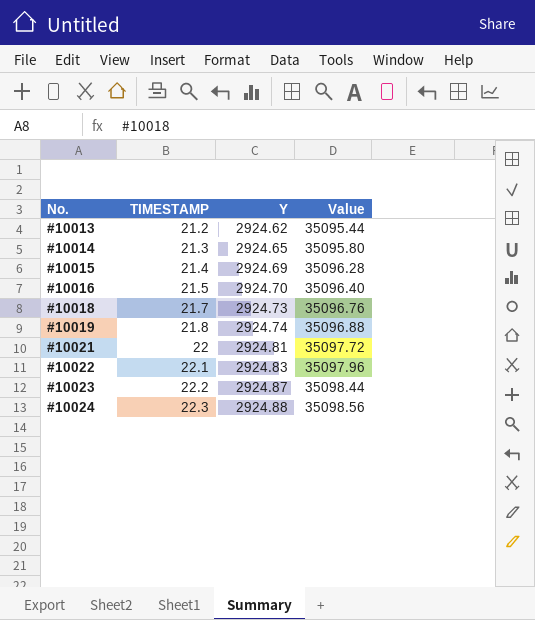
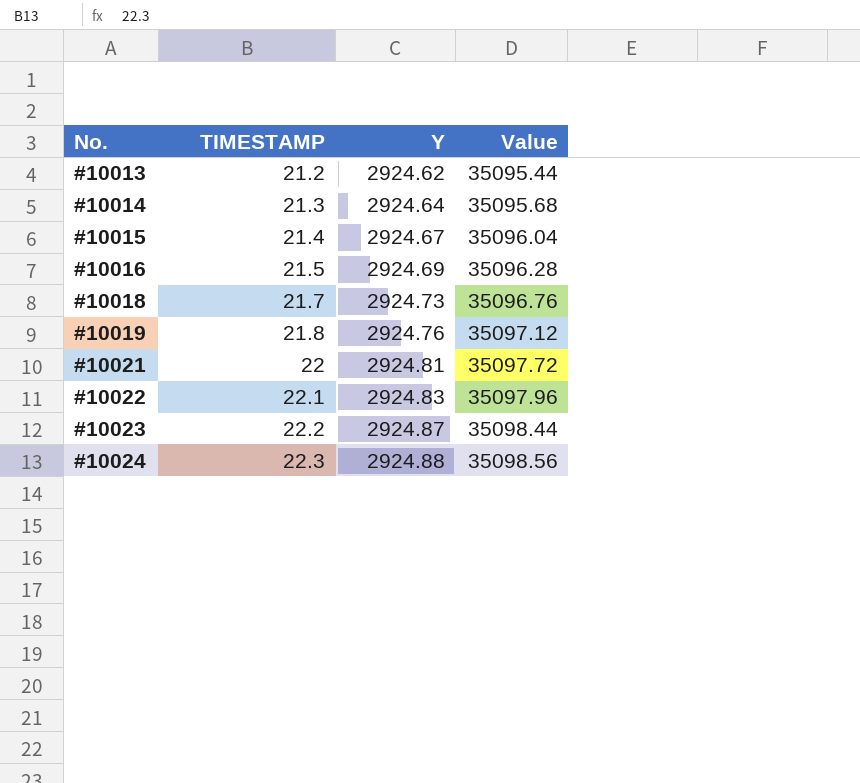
#10014 | Y: 2924.65 -> 2924.64
#10014 | Value: 35095.80 -> 35095.68
#10015 | Y: 2924.69 -> 2924.67
#10015 | Value: 35096.28 -> 35096.04
#10016 | Y: 2924.70 -> 2924.69
#10016 | Value: 35096.40 -> 35096.28
#10019 | Y: 2924.74 -> 2924.76
#10019 | Value: 35096.88 -> 35097.12

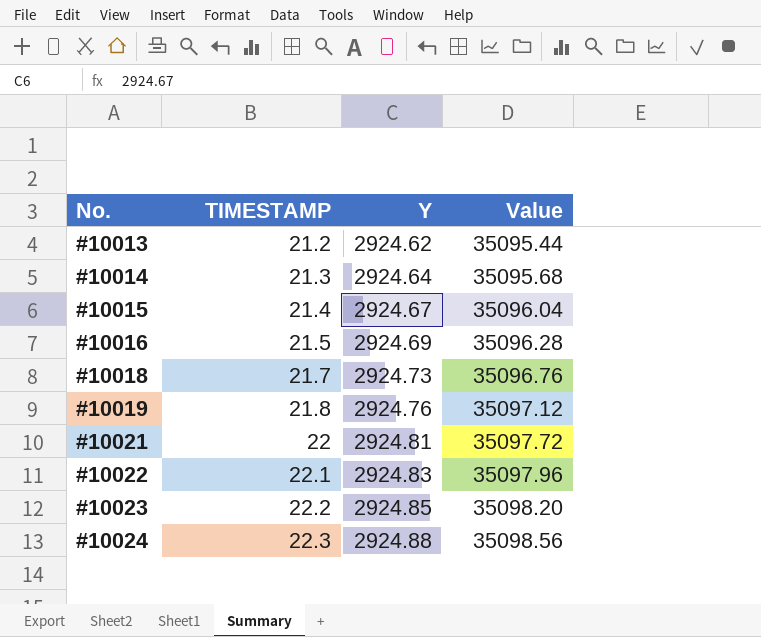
#10023 | Y: 2924.87 -> 2924.85
#10023 | Value: 35098.44 -> 35098.20

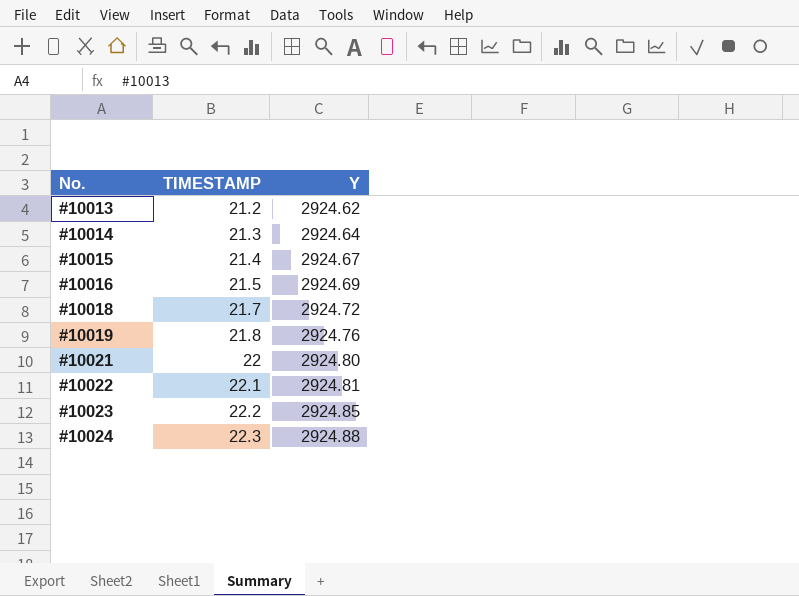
column Value | formula: [Y] * 12 -> none
#10018 | Y: 2924.73 -> 2924.72
#10021 | Y: 2924.81 -> 2924.80
#10022 | Y: 2924.83 -> 2924.81

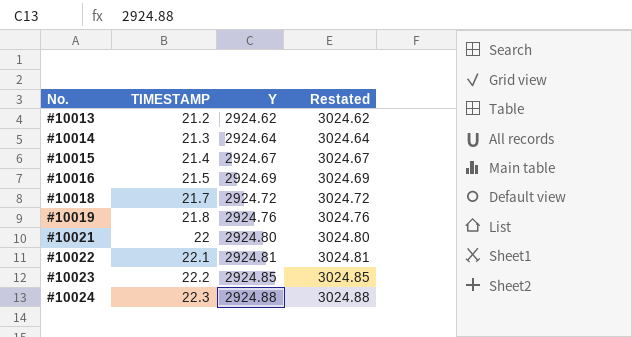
column Restated | formula: none -> [Y] + 100

